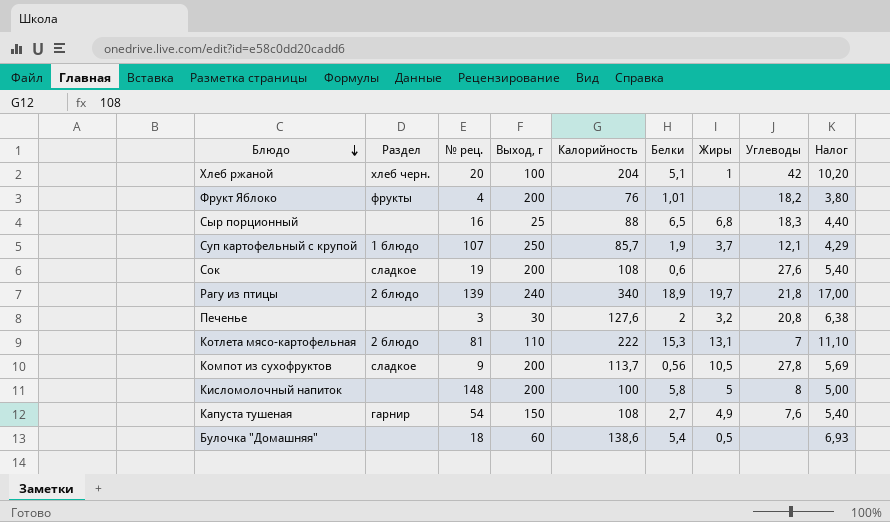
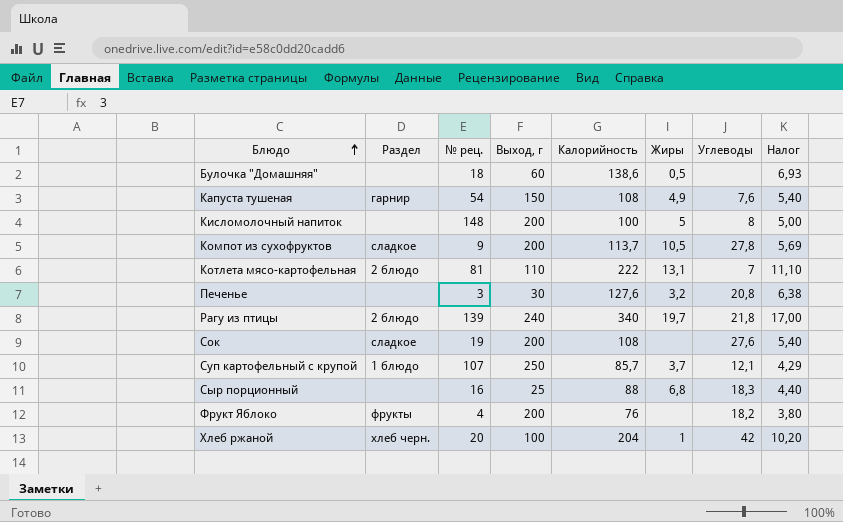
row order: Блюдо descending -> Блюдо ascending
column Белки | position: 6 -> none

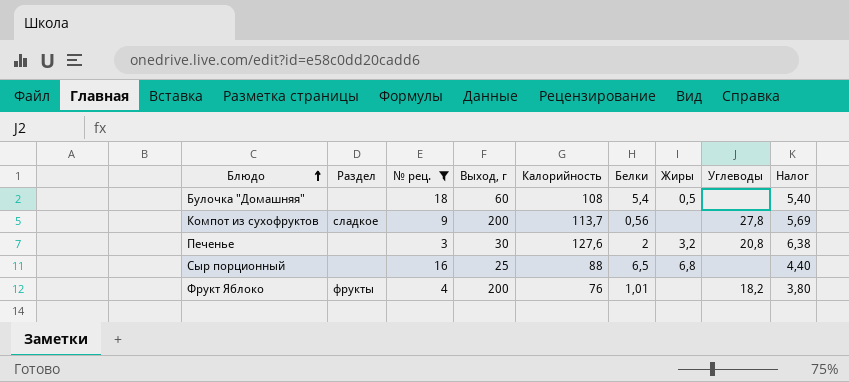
filter: none -> № рец. <= 18
column Белки | position: none -> 6
Булочка "Домашняя" | Калорийность: 138,6 -> 108
Булочка "Домашняя" | Налог: 6,93 -> 5,40
Компот из сухофруктов | Жиры: 10,5 -> none
Сыр порционный | Углеводы: 18,3 -> none

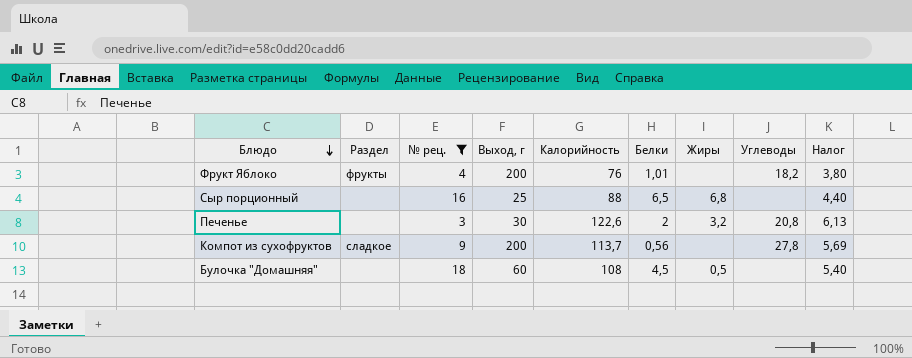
row order: Блюдо ascending -> Блюдо descending
Печенье | Калорийность: 127,6 -> 122,6
Печенье | Налог: 6,38 -> 6,13
Булочка "Домашняя" | Белки: 5,4 -> 4,5

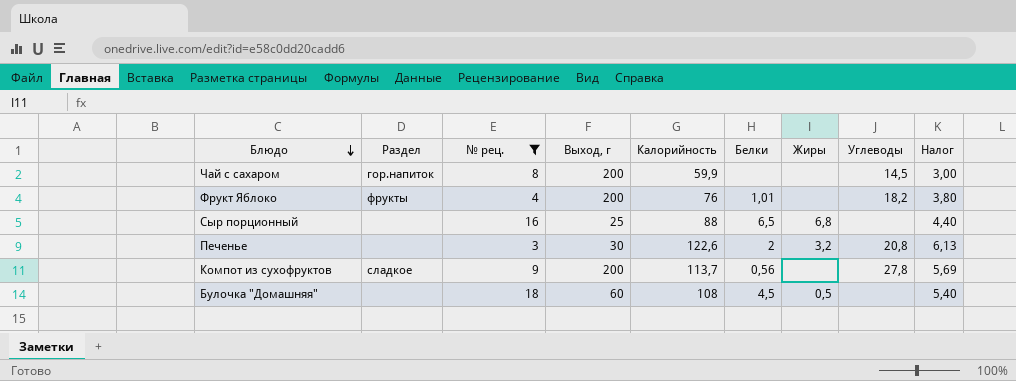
row Чай с сахаром: none -> гор.напиток | 8 | 200 | 59,9 | none | none | 14,5 | 3,00

